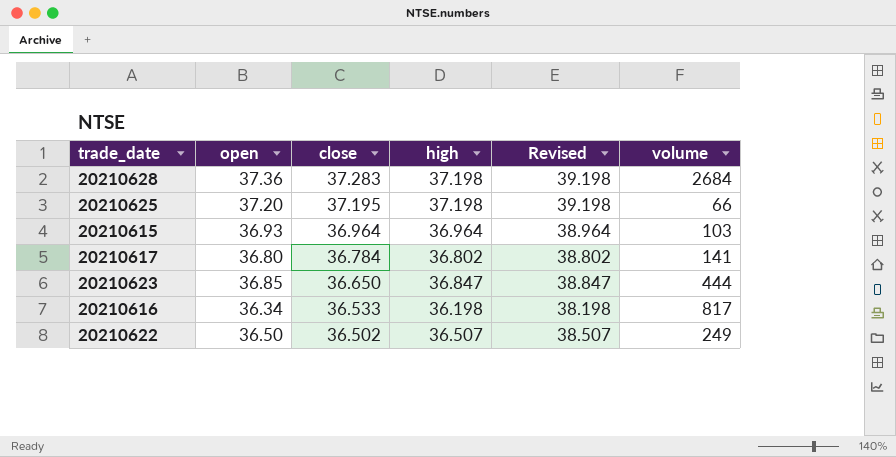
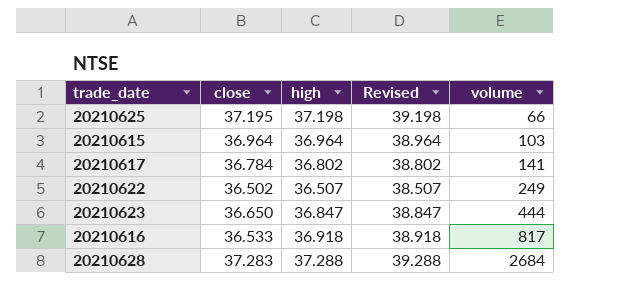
row order: close descending -> volume ascending
column open | position: 2 -> none
20210616 | high: 36.198 -> 36.918
20210616 | Revised: 38.198 -> 38.918
20210628 | high: 37.198 -> 37.288
20210628 | Revised: 39.198 -> 39.288

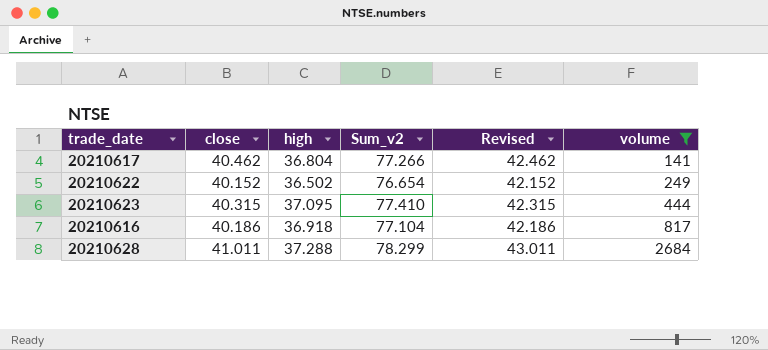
filter: none -> volume >= 141
column Sum_v2 | formula: none -> [close] + [high]
column Revised | formula: [high] + 2 -> [close] + 2
20210617 | close: 36.784 -> 40.462
20210617 | high: 36.802 -> 36.804
20210622 | close: 36.502 -> 40.152
20210622 | high: 36.507 -> 36.502
20210623 | close: 36.650 -> 40.315
20210623 | high: 36.847 -> 37.095
20210616 | close: 36.533 -> 40.186
20210628 | close: 37.283 -> 41.011

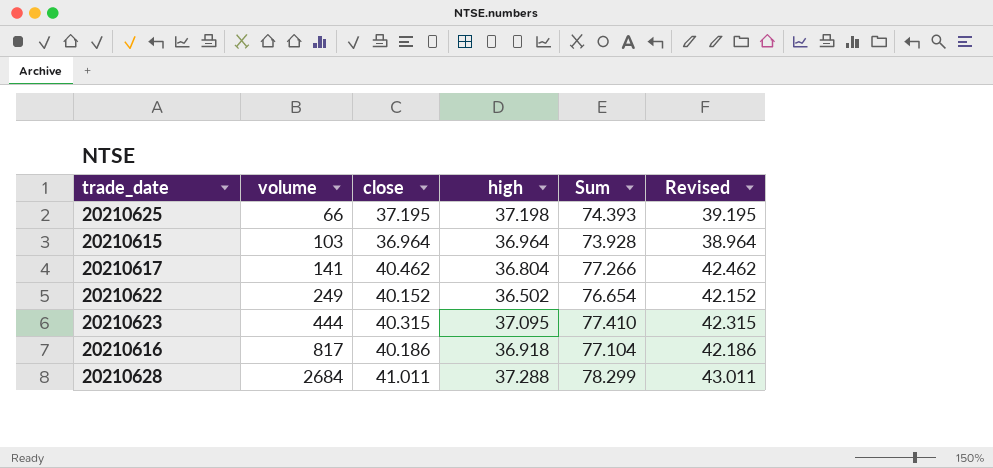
filter: volume >= 141 -> none
column volume | position: 6 -> 2
column name: Sum_v2 -> Sum

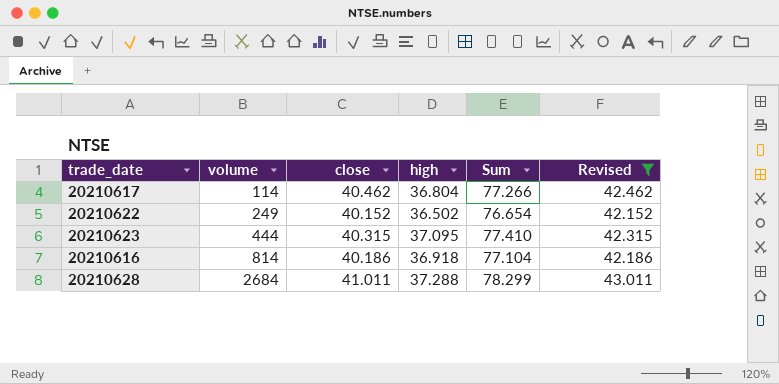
filter: none -> Revised >= 42.152
20210617 | volume: 141 -> 114
20210616 | volume: 817 -> 814

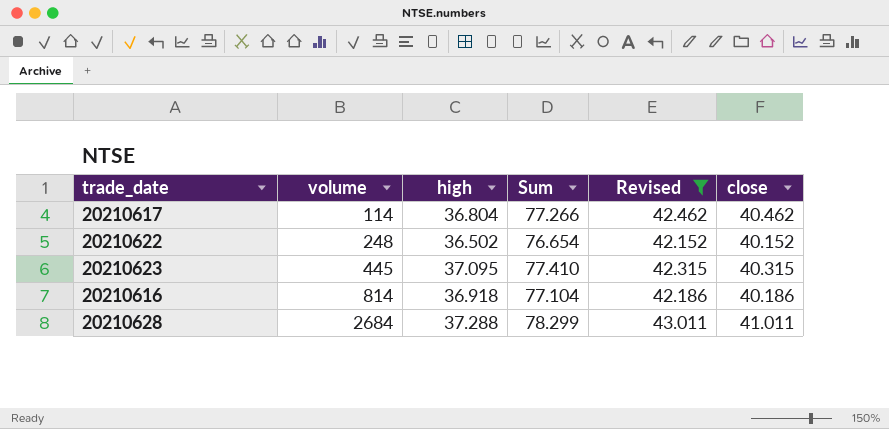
column close | position: 3 -> 6
20210622 | volume: 249 -> 248
20210623 | volume: 444 -> 445

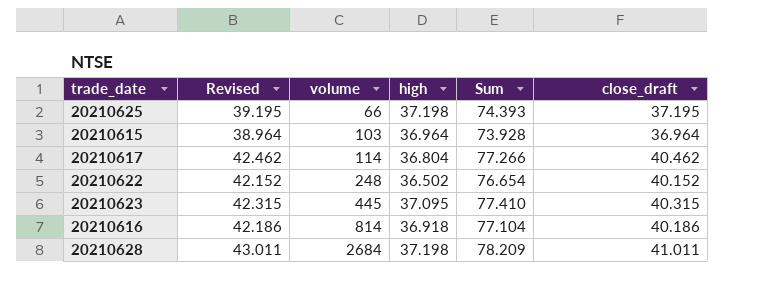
filter: Revised >= 42.152 -> none
column Revised | position: 5 -> 2
column name: close -> close_draft
20210628 | high: 37.288 -> 37.198
20210628 | Sum: 78.299 -> 78.209

